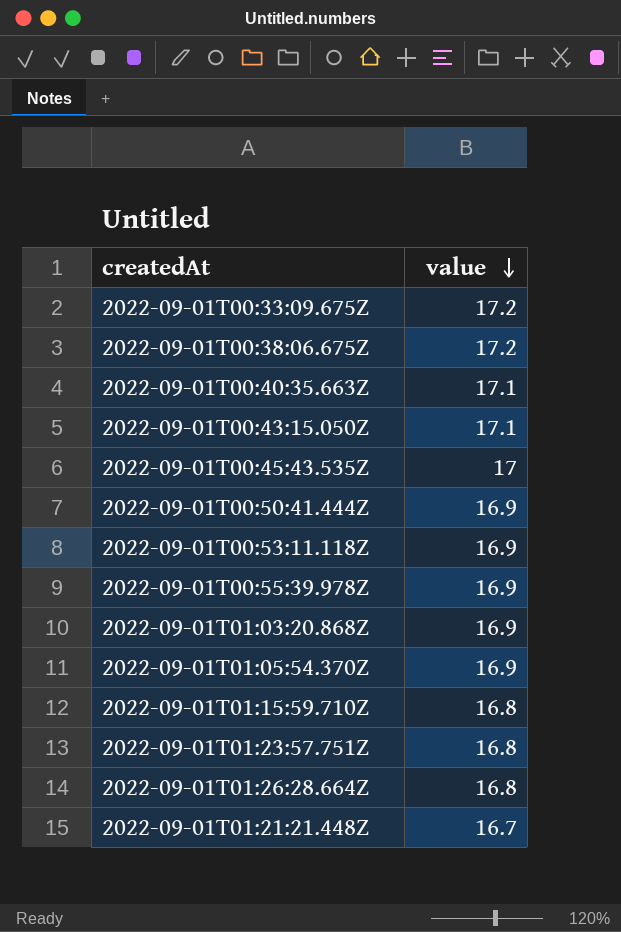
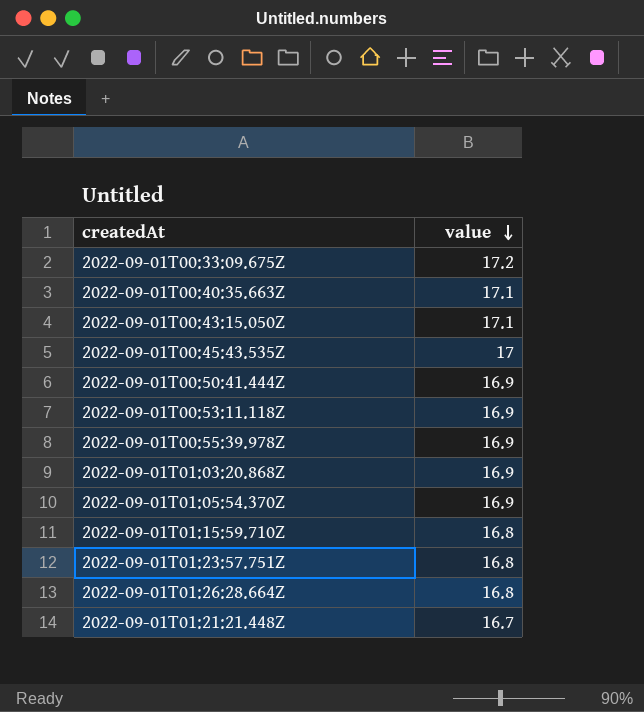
row 2022-09-01T00:38:06.675Z: 17.2 -> none

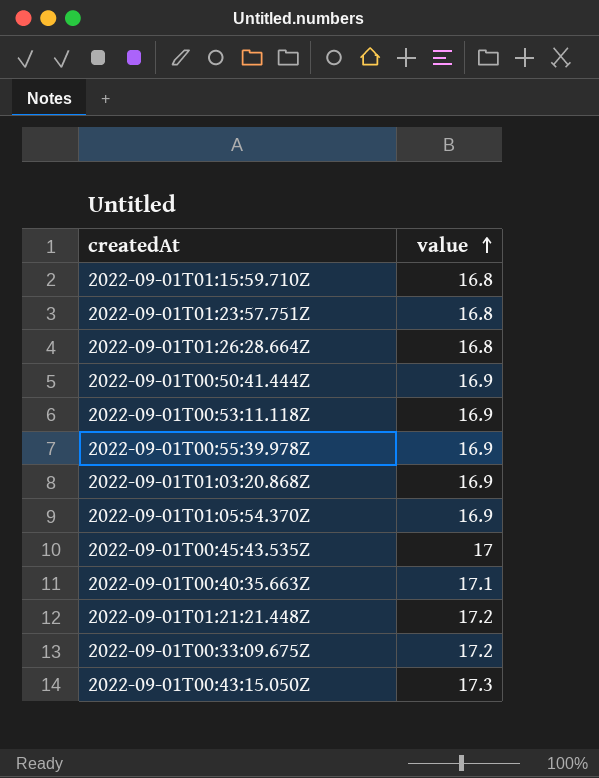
row order: value descending -> value ascending
2022-09-01T01:21:21.448Z | value: 16.7 -> 17.2
2022-09-01T00:43:15.050Z | value: 17.1 -> 17.3

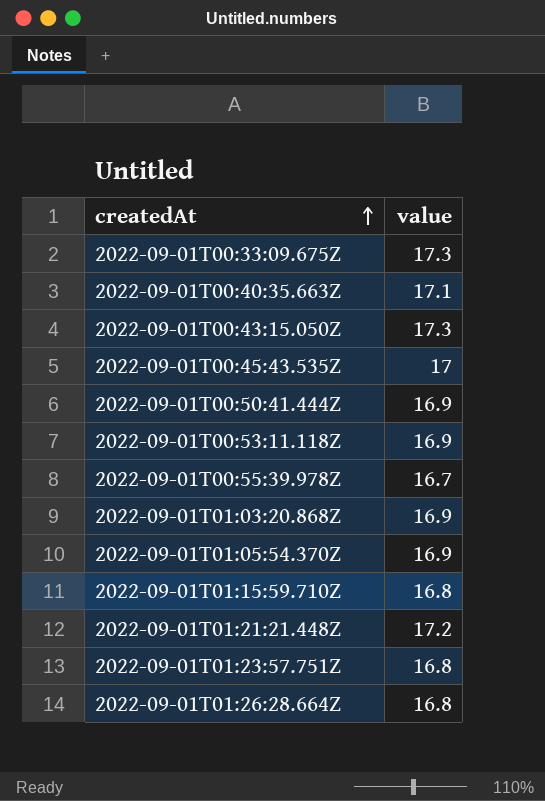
row order: value ascending -> createdAt ascending
2022-09-01T00:33:09.675Z | value: 17.2 -> 17.3
2022-09-01T00:55:39.978Z | value: 16.9 -> 16.7

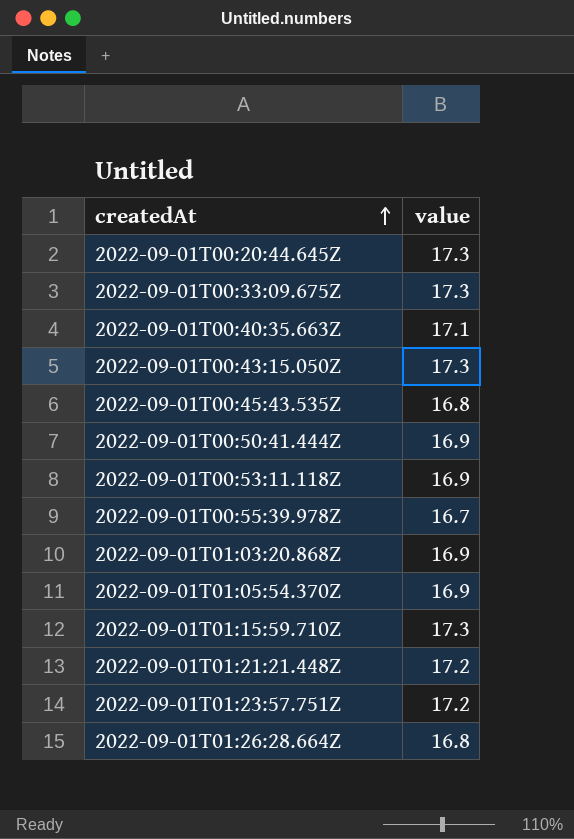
row 2022-09-01T00:20:44.645Z: none -> 17.3
2022-09-01T00:45:43.535Z | value: 17 -> 16.8
2022-09-01T01:15:59.710Z | value: 16.8 -> 17.3
2022-09-01T01:23:57.751Z | value: 16.8 -> 17.2

